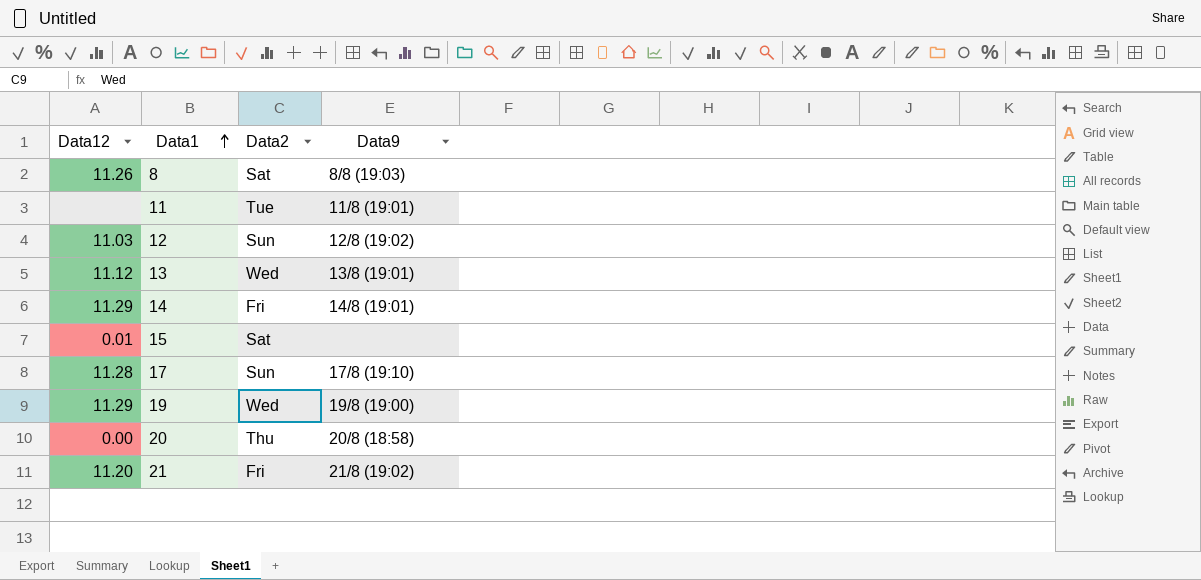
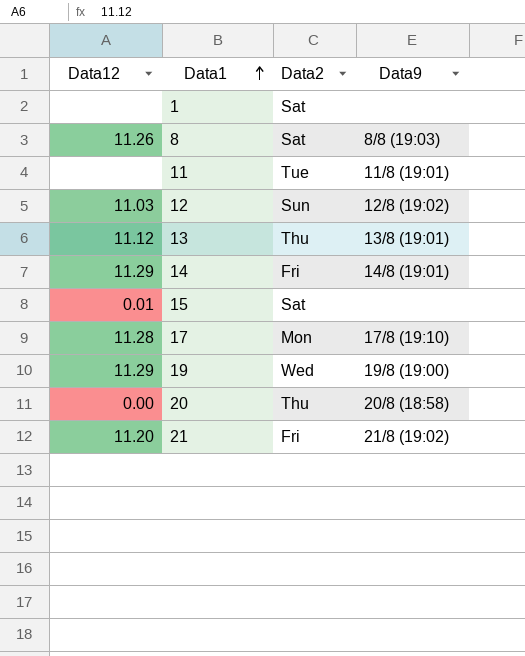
row 1: none -> none | Sat | none
13 | Data2: Wed -> Thu
17 | Data2: Sun -> Mon

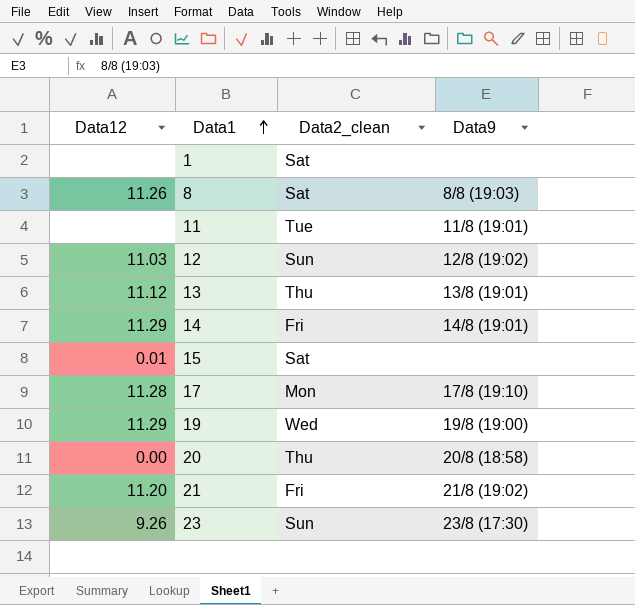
column name: Data2 -> Data2_clean
row 23: none -> 9.26 | Sun | 23/8 (17:30)

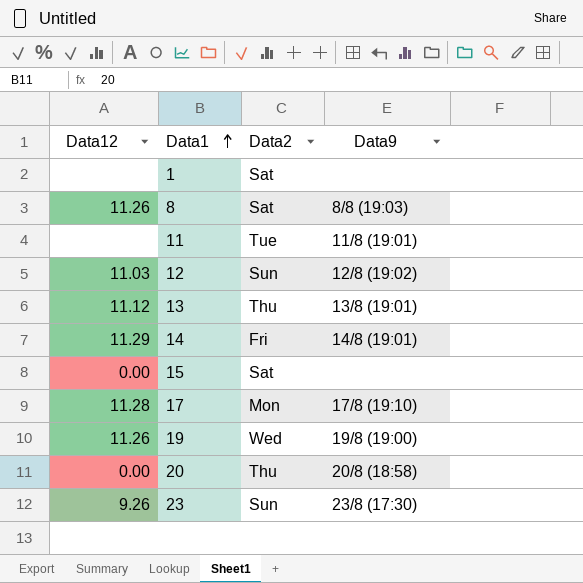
column name: Data2_clean -> Data2
row 21: 11.20 | Fri | 21/8 (19:02) -> none
15 | Data12: 0.01 -> 0.00
19 | Data12: 11.29 -> 11.26

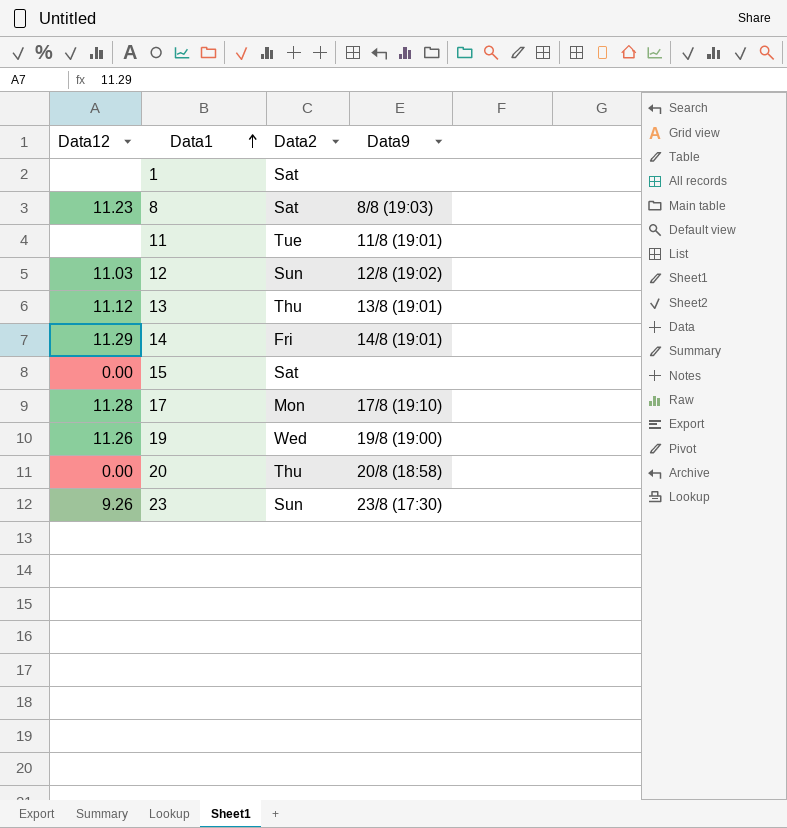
8 | Data12: 11.26 -> 11.23

